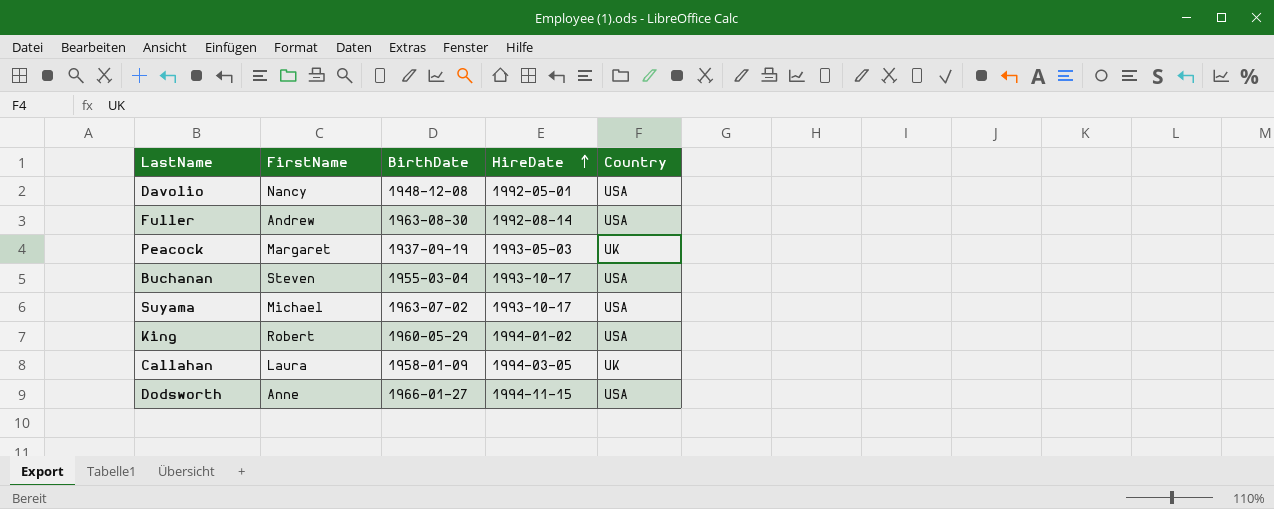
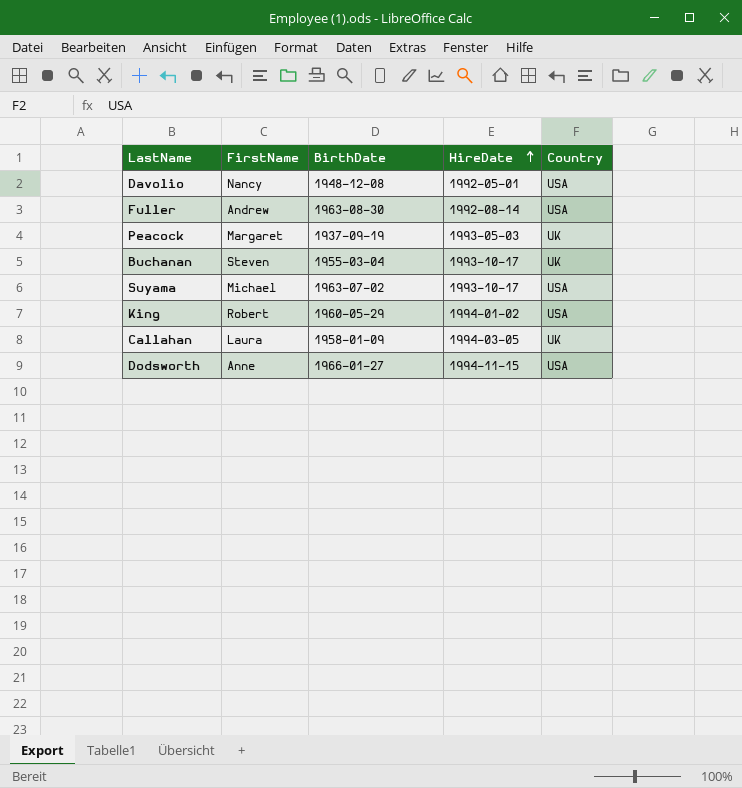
Buchanan | Country: USA -> UK

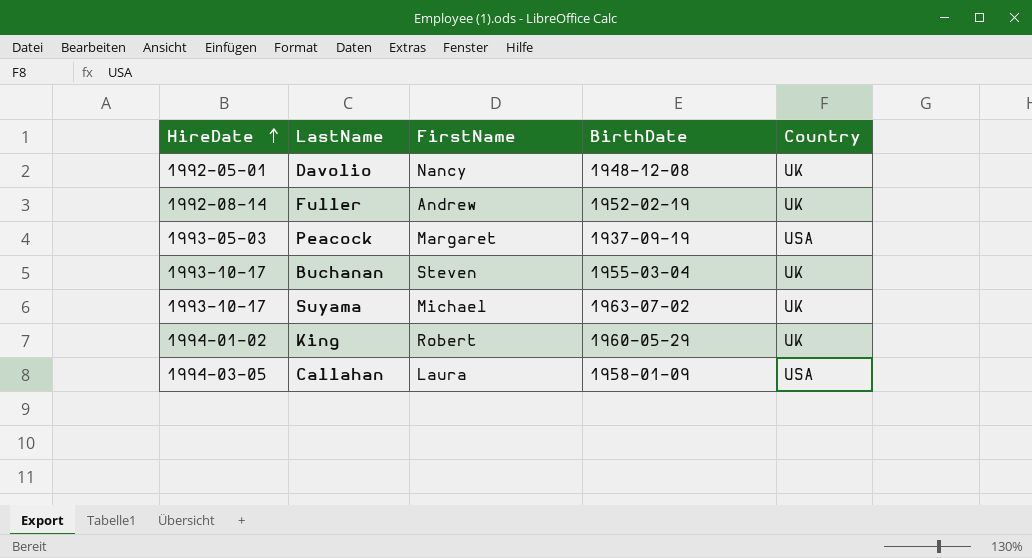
column HireDate | position: 4 -> 1
row Dodsworth: Anne | 1966-01-27 | 1994-11-15 | USA -> none
Davolio | Country: USA -> UK
Fuller | BirthDate: 1963-08-30 -> 1952-02-19
Fuller | Country: USA -> UK
Peacock | Country: UK -> USA
Suyama | Country: USA -> UK
King | Country: USA -> UK
Callahan | Country: UK -> USA

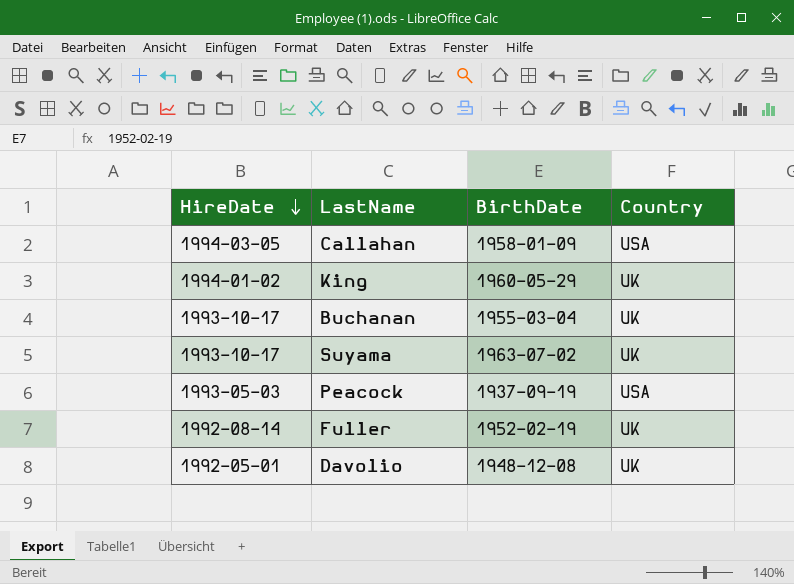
row order: HireDate ascending -> HireDate descending
column FirstName | position: 3 -> none

